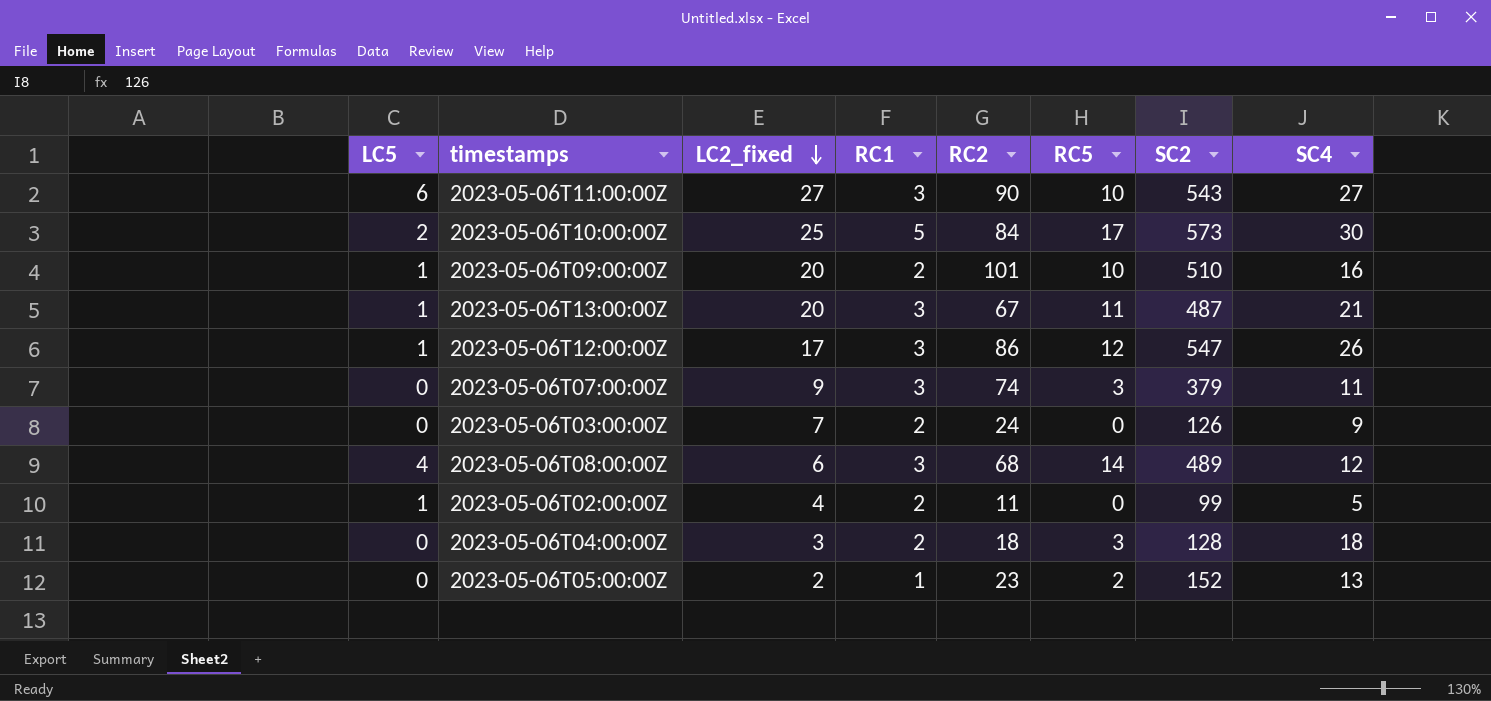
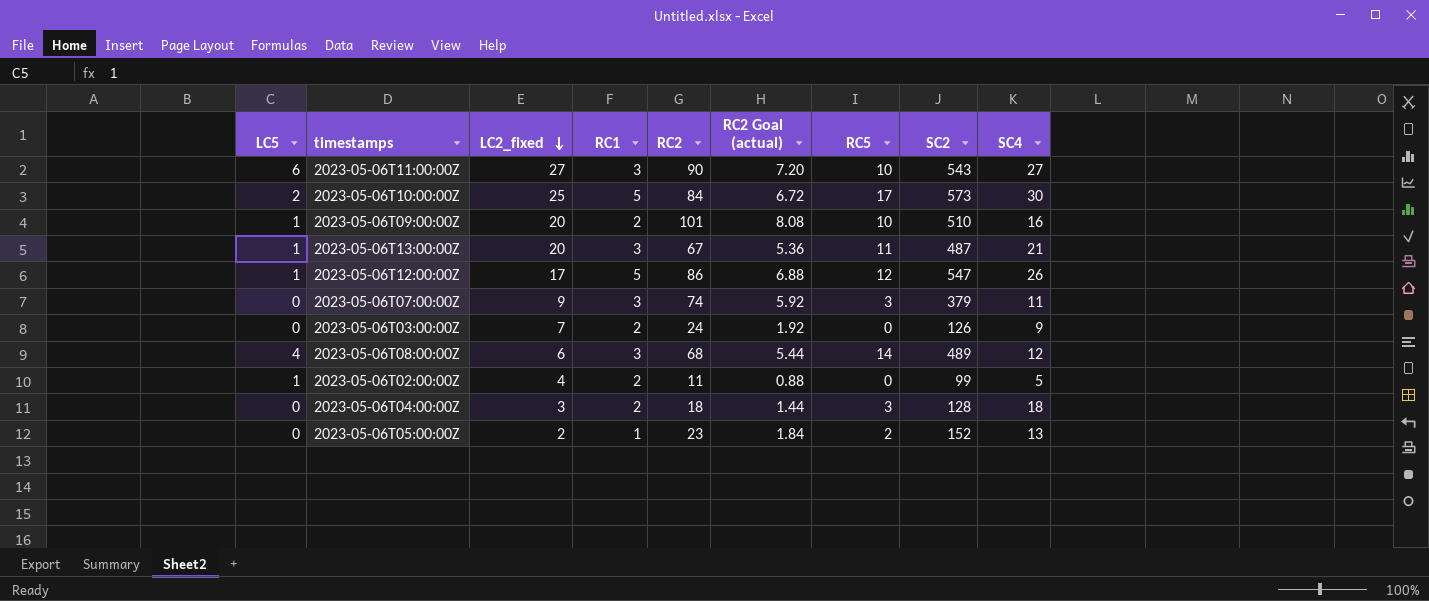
column RC2 Goal (actual) | formula: none -> [RC2] * 0.08
2023-05-06T12:00:00Z | RC1: 3 -> 5

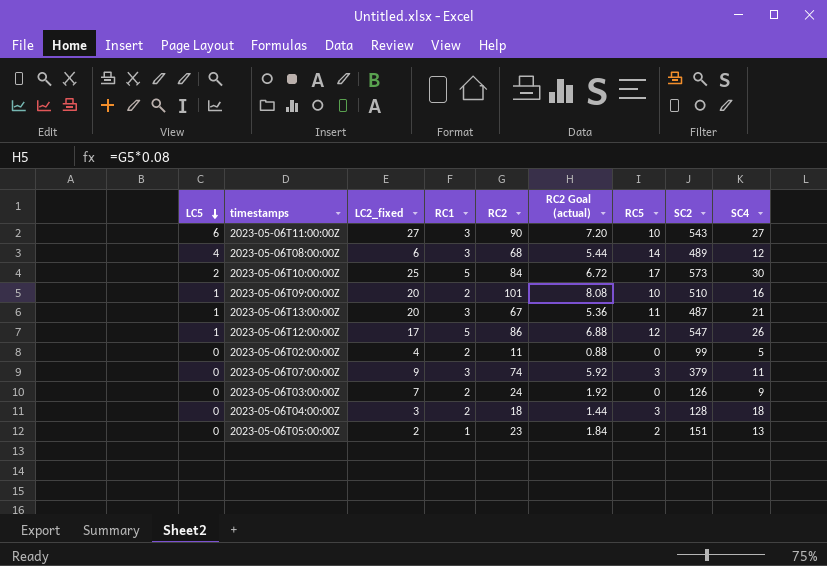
row order: LC2_fixed descending -> LC5 descending
2023-05-06T02:00:00Z | LC5: 1 -> 0
2023-05-06T05:00:00Z | SC2: 152 -> 151

